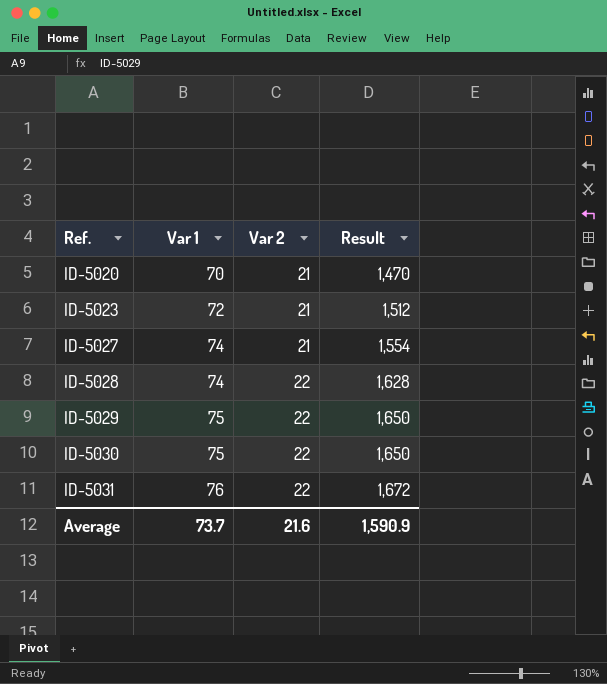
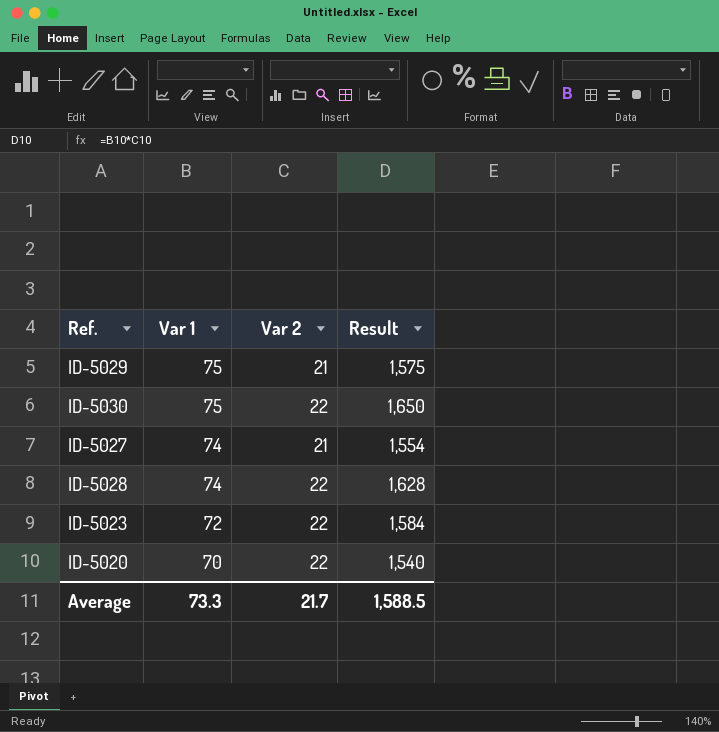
row order: Ref. ascending -> Var 1 descending
row ID-5031: 76 | 22 | 1,672 -> none
ID-5029 | Var 2: 22 -> 21
ID-5029 | Result: 1,650 -> 1,575
ID-5023 | Var 2: 21 -> 22
ID-5023 | Result: 1,512 -> 1,584
ID-5020 | Var 2: 21 -> 22
ID-5020 | Result: 1,470 -> 1,540
Average | Var 1: 73.7 -> 73.3
Average | Var 2: 21.6 -> 21.7
Average | Result: 1,590.9 -> 1,588.5

